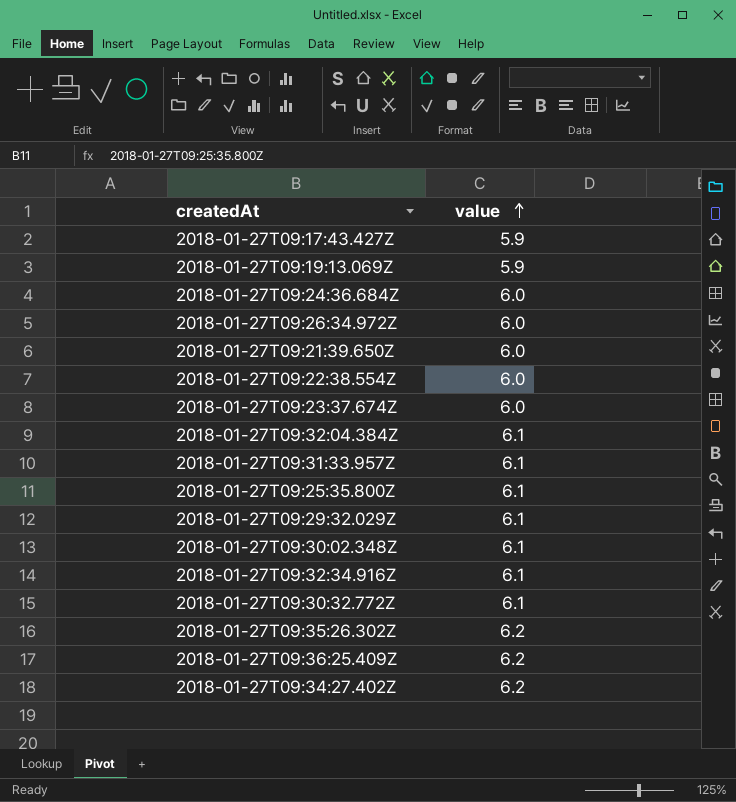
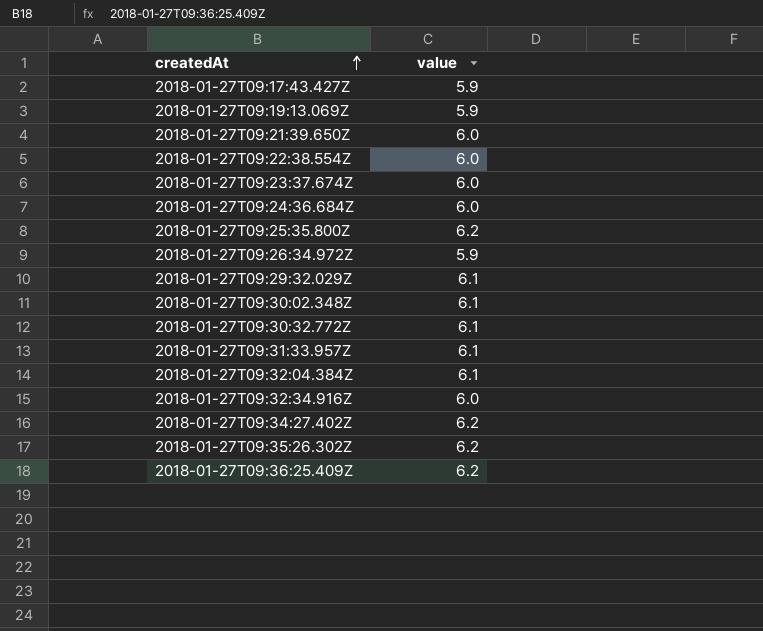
row order: value ascending -> createdAt ascending
2018-01-27T09:25:35.800Z | value: 6.1 -> 6.2
2018-01-27T09:26:34.972Z | value: 6.0 -> 5.9
2018-01-27T09:32:34.916Z | value: 6.1 -> 6.0

